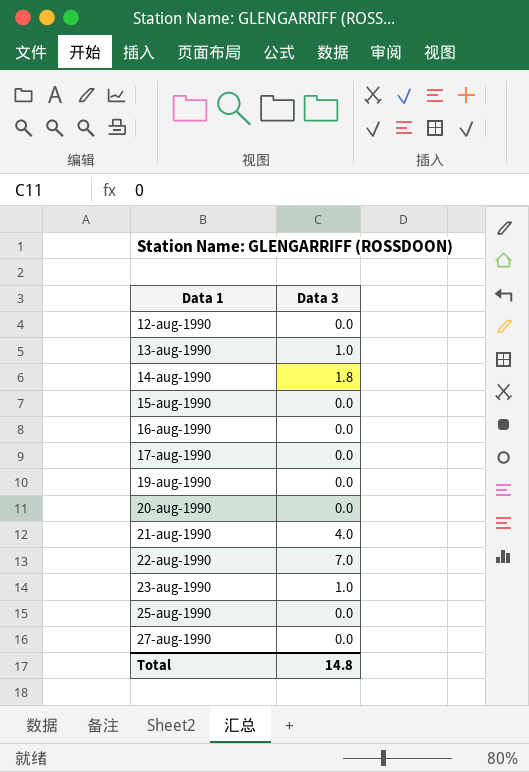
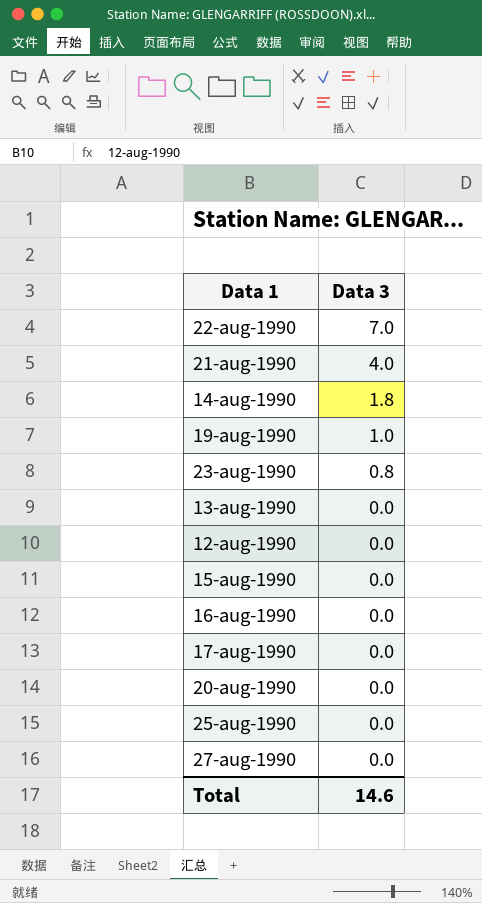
row order: Data 1 ascending -> Data 3 descending
19-aug-1990 | Data 3: 0.0 -> 1.0
23-aug-1990 | Data 3: 1.0 -> 0.8
13-aug-1990 | Data 3: 1.0 -> 0.0
Total | Data 3: 14.8 -> 14.6

